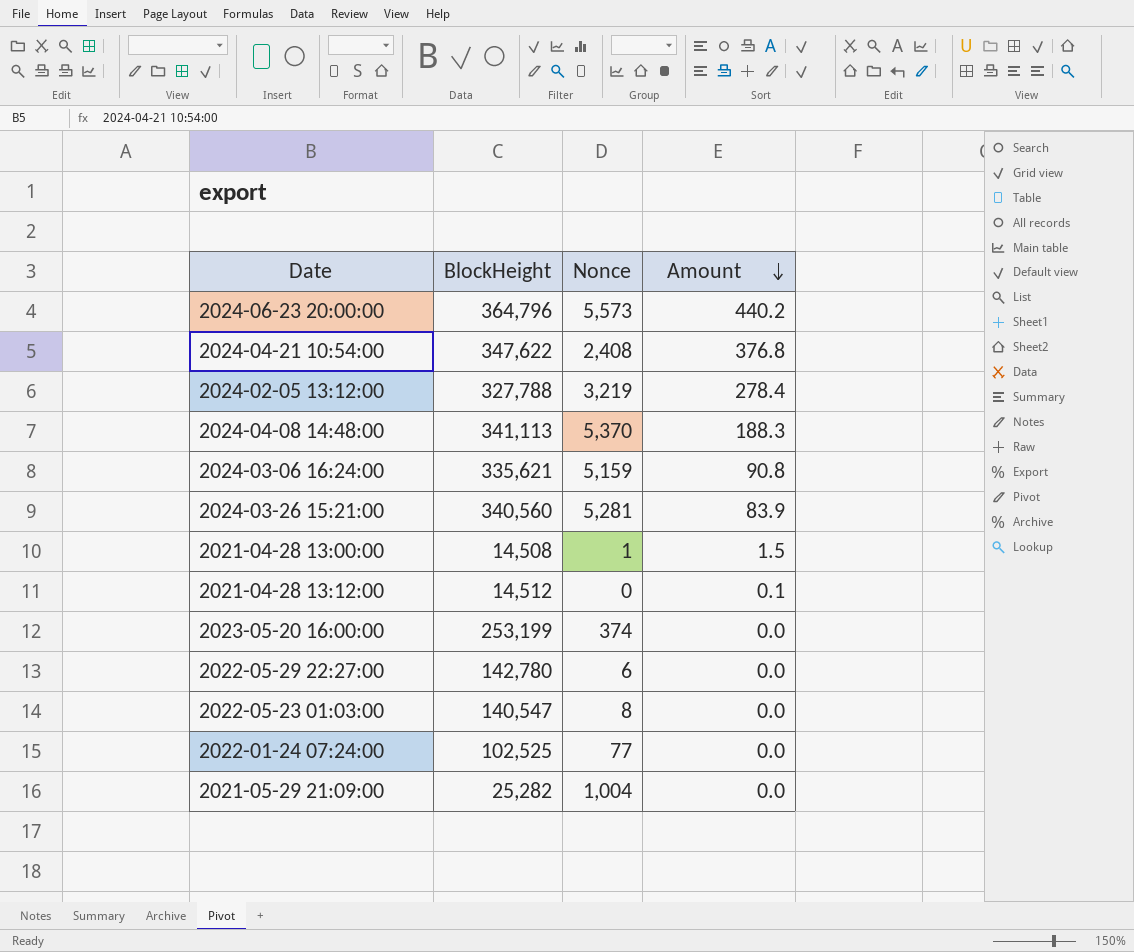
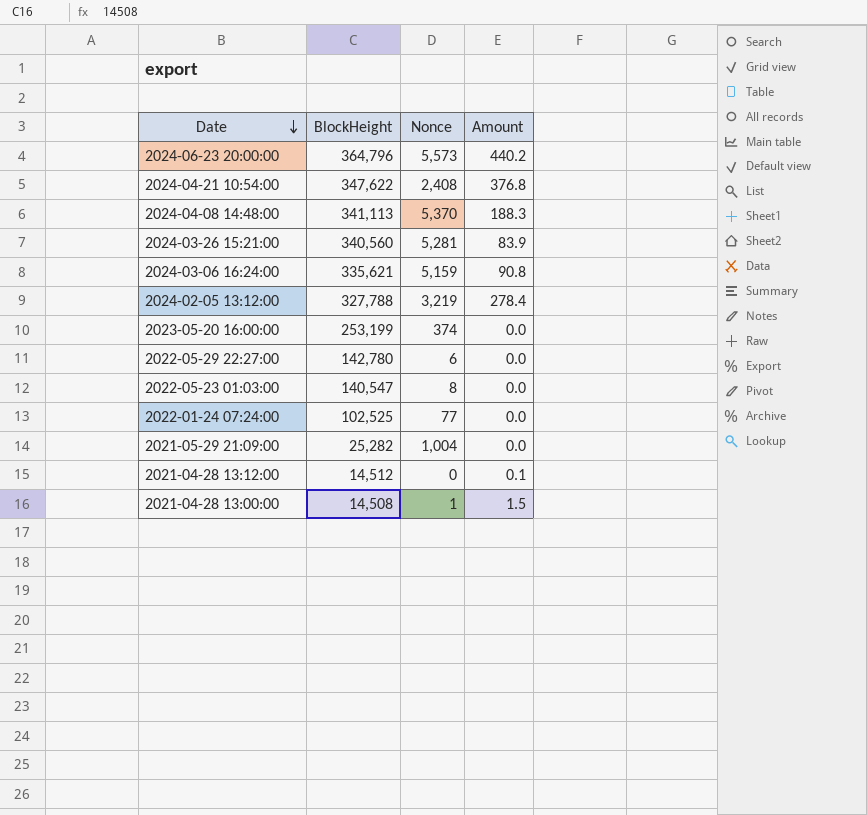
row order: Amount descending -> Date descending

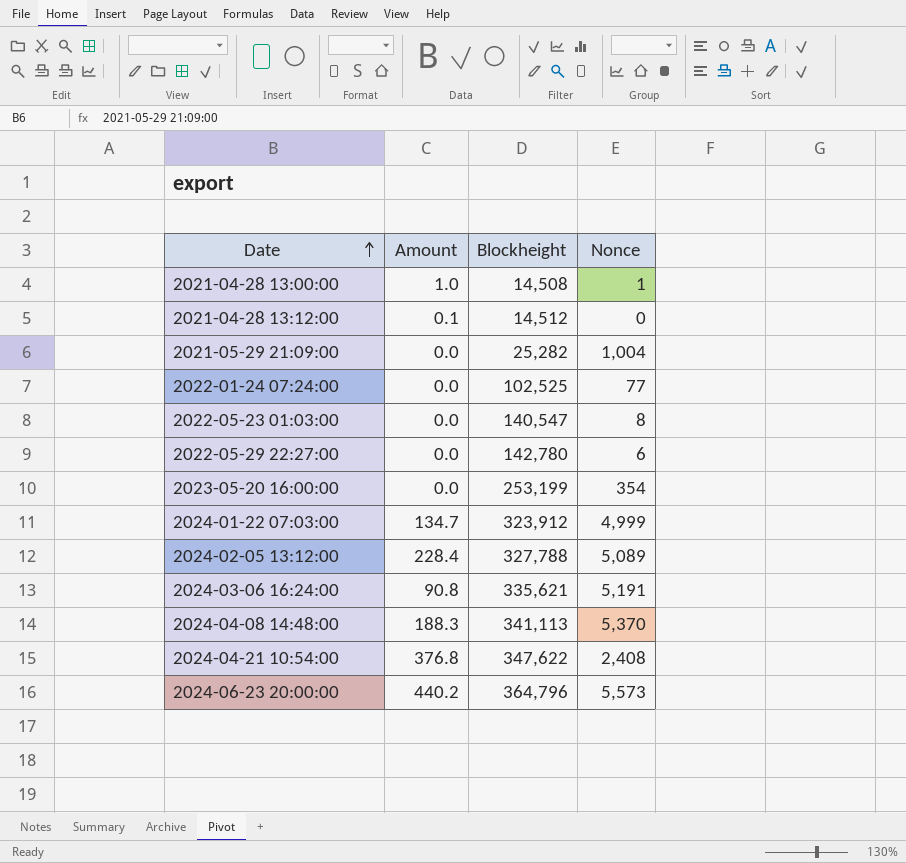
row order: Date descending -> Date ascending
column Amount | position: 4 -> 2
column name: BlockHeight -> Blockheight
row 2024-03-26 15:21:00: 340,560 | 5,281 | 83.9 -> none
2021-04-28 13:00:00 | Amount: 1.5 -> 1.0
2023-05-20 16:00:00 | Nonce: 374 -> 354
row 2024-01-22 07:03:00: none -> 134.7 | 323,912 | 4,999
2024-02-05 13:12:00 | Amount: 278.4 -> 228.4
2024-02-05 13:12:00 | Nonce: 3,219 -> 5,089
2024-03-06 16:24:00 | Nonce: 5,159 -> 5,191

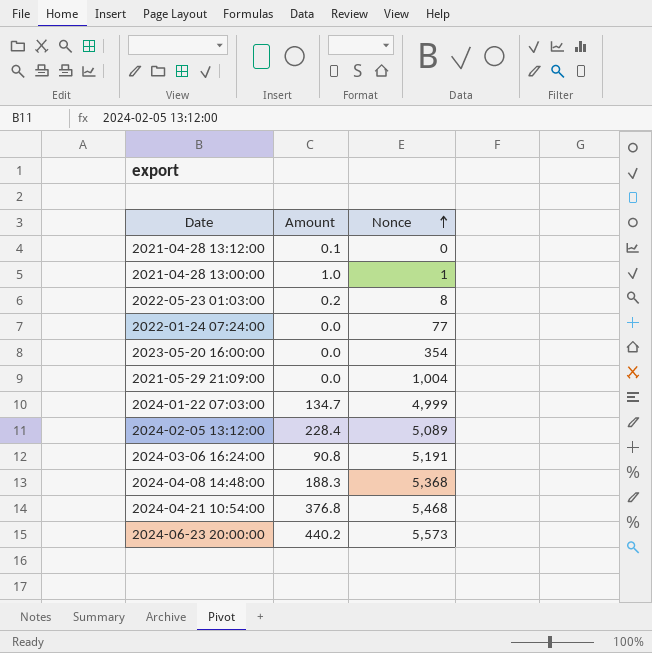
row order: Date ascending -> Nonce ascending
column Blockheight | position: 3 -> none
row 2022-05-29 22:27:00: 0.0 | 142,780 | 6 -> none
2022-05-23 01:03:00 | Amount: 0.0 -> 0.2
2024-04-08 14:48:00 | Nonce: 5,370 -> 5,368
2024-04-21 10:54:00 | Nonce: 2,408 -> 5,468

